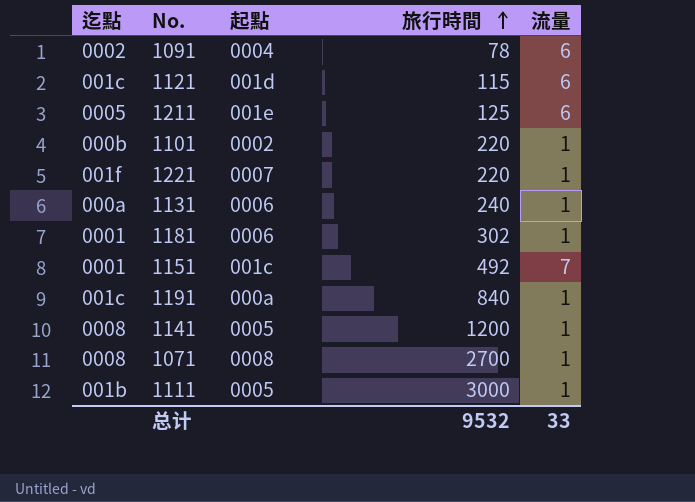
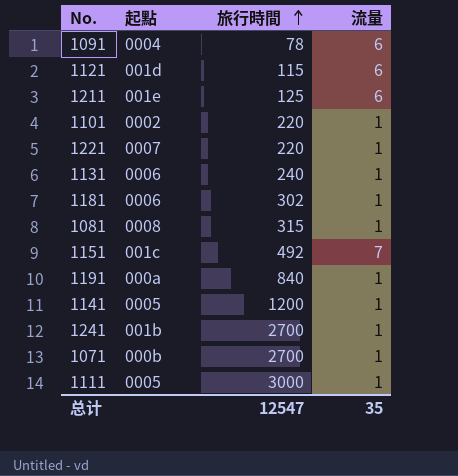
column 迄點 | position: 1 -> none
row 1081: none -> 0008 | 315 | 1
row 1241: none -> 001b | 2700 | 1
1071 | 起點: 0008 -> 000b
总计 | 旅行時間: 9532 -> 12547
总计 | 流量: 33 -> 35

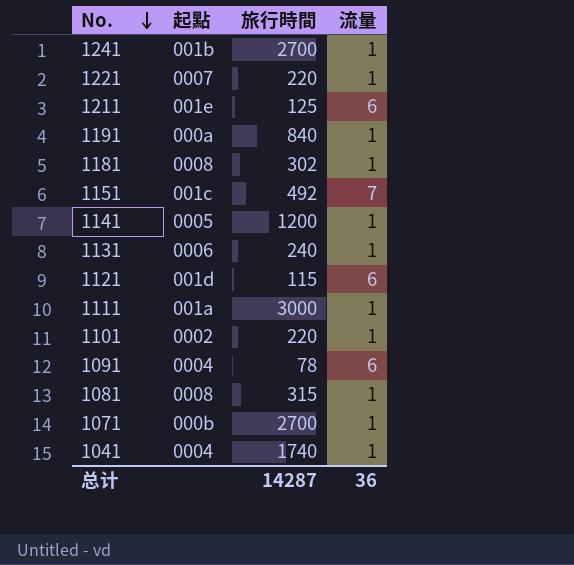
row order: 旅行時間 ascending -> No. descending
1181 | 起點: 0006 -> 0008
1111 | 起點: 0005 -> 001a
row 1041: none -> 0004 | 1740 | 1
总计 | 旅行時間: 12547 -> 14287
总计 | 流量: 35 -> 36

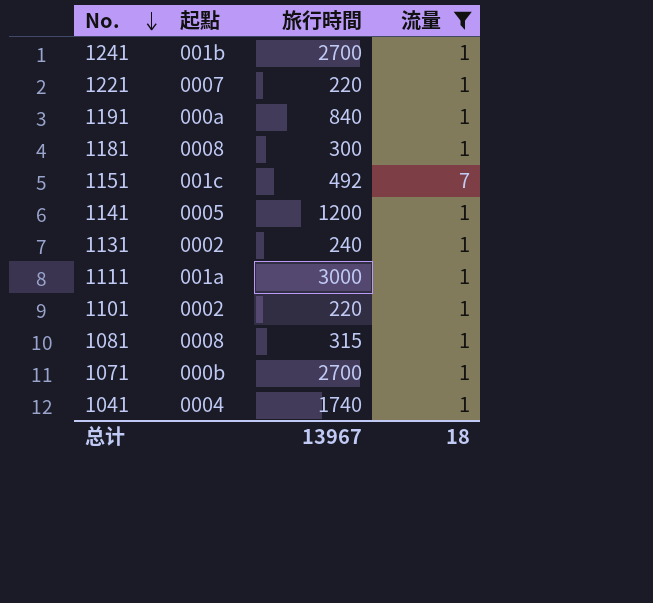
filter: none -> 流量 != 6
1181 | 旅行時間: 302 -> 300
1131 | 起點: 0006 -> 0002
总计 | 旅行時間: 14287 -> 13967
总计 | 流量: 36 -> 18

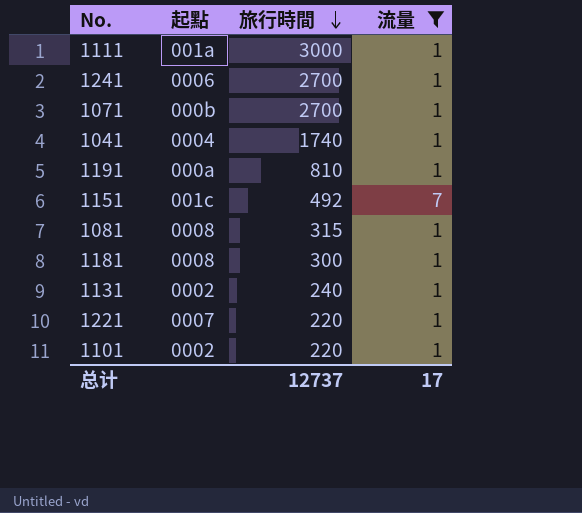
row order: No. descending -> 旅行時間 descending
row 1141: 0005 | 1200 | 1 -> none
1241 | 起點: 001b -> 0006
1191 | 旅行時間: 840 -> 810
总计 | 旅行時間: 13967 -> 12737
总计 | 流量: 18 -> 17

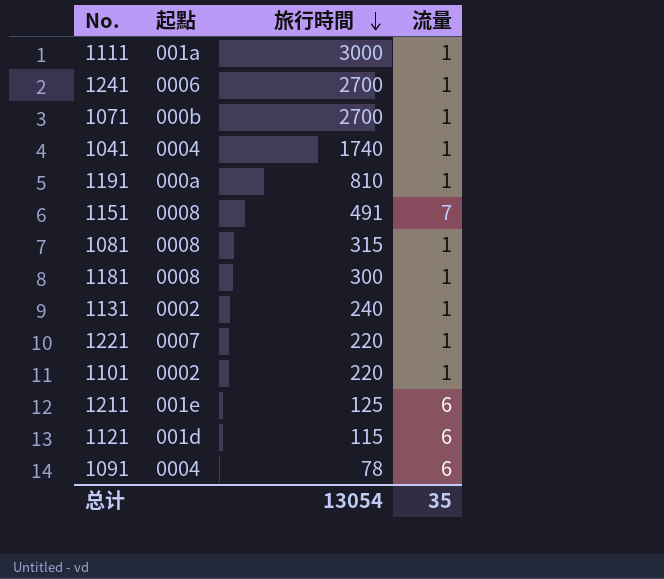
filter: 流量 != 6 -> none
1151 | 起點: 001c -> 0008
1151 | 旅行時間: 492 -> 491
总计 | 旅行時間: 12737 -> 13054
总计 | 流量: 17 -> 35

